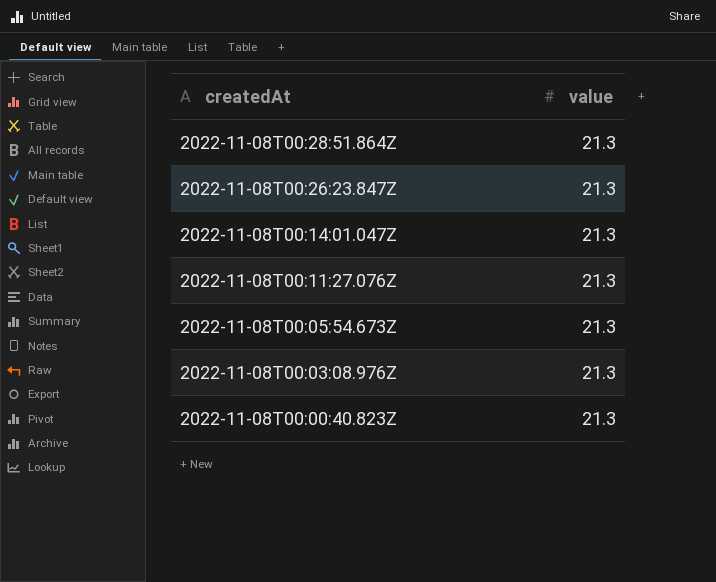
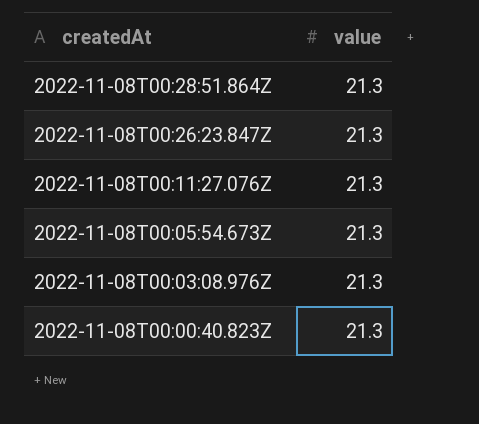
row 2022-11-08T00:14:01.047Z: 21.3 -> none

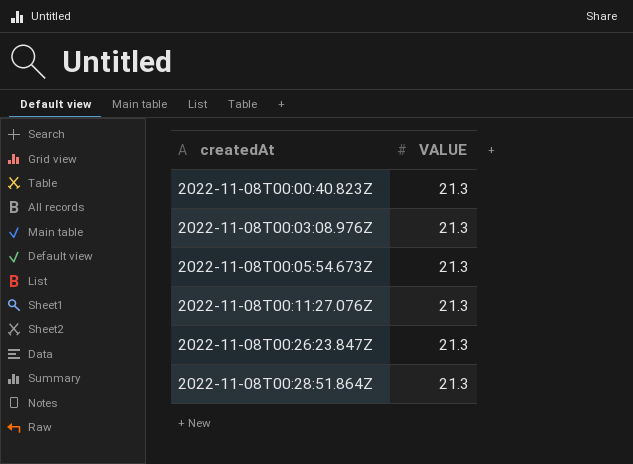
row order: createdAt descending -> createdAt ascending
column name: value -> VALUE

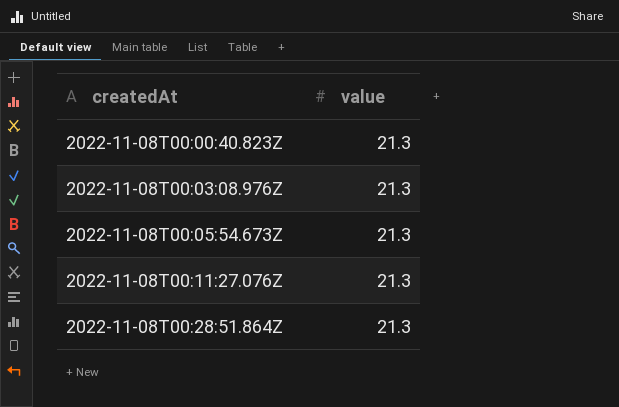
column name: VALUE -> value
row 2022-11-08T00:26:23.847Z: 21.3 -> none

